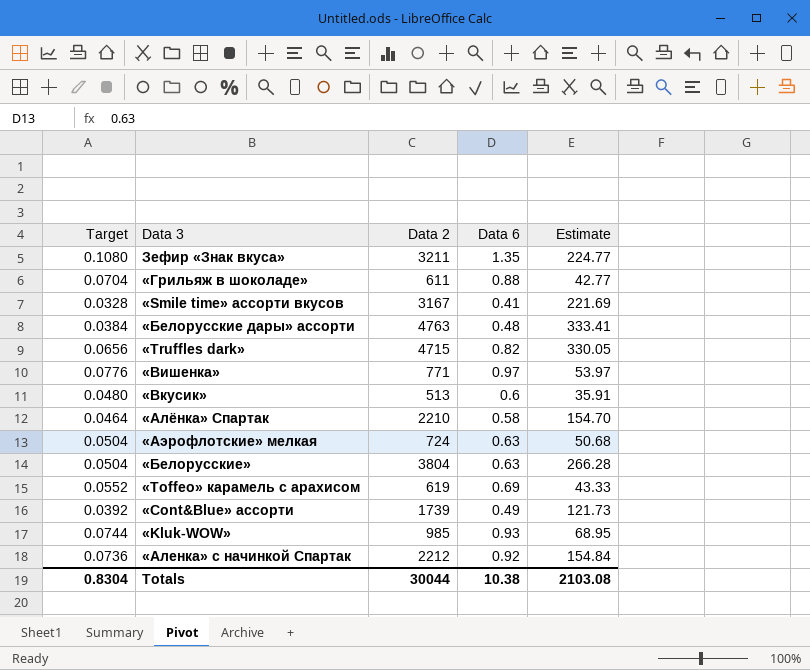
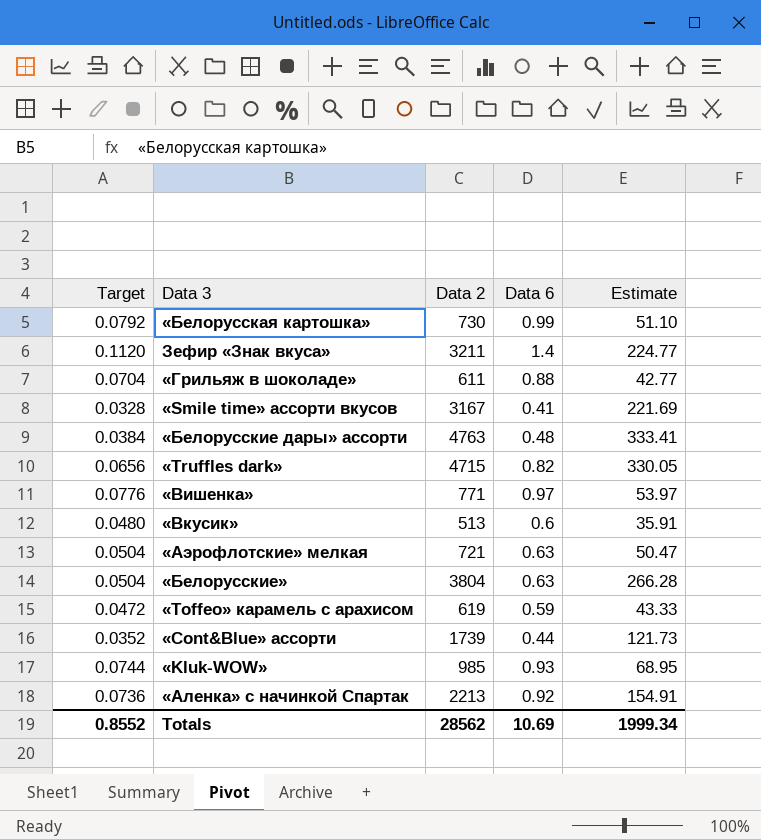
row «Алёнка» Спартак: 0.0464 | 2210 | 0.58 | 154.70 -> none
row «Белорусская картошка»: none -> 0.0792 | 730 | 0.99 | 51.10
Зефир «Знак вкуса» | Target: 0.1080 -> 0.1120
Зефир «Знак вкуса» | Data 6: 1.35 -> 1.4
«Аэрофлотские» мелкая | Data 2: 724 -> 721
«Аэрофлотские» мелкая | Estimate: 50.68 -> 50.47
«Toffeo» карамель с арахисом | Target: 0.0552 -> 0.0472
«Toffeo» карамель с арахисом | Data 6: 0.69 -> 0.59
«Cont&Blue» ассорти | Target: 0.0392 -> 0.0352
«Cont&Blue» ассорти | Data 6: 0.49 -> 0.44
«Аленка» с начинкой Спартак | Data 2: 2212 -> 2213
«Аленка» с начинкой Спартак | Estimate: 154.84 -> 154.91
Totals | Target: 0.8304 -> 0.8552
Totals | Data 2: 30044 -> 28562
Totals | Data 6: 10.38 -> 10.69
Totals | Estimate: 2103.08 -> 1999.34

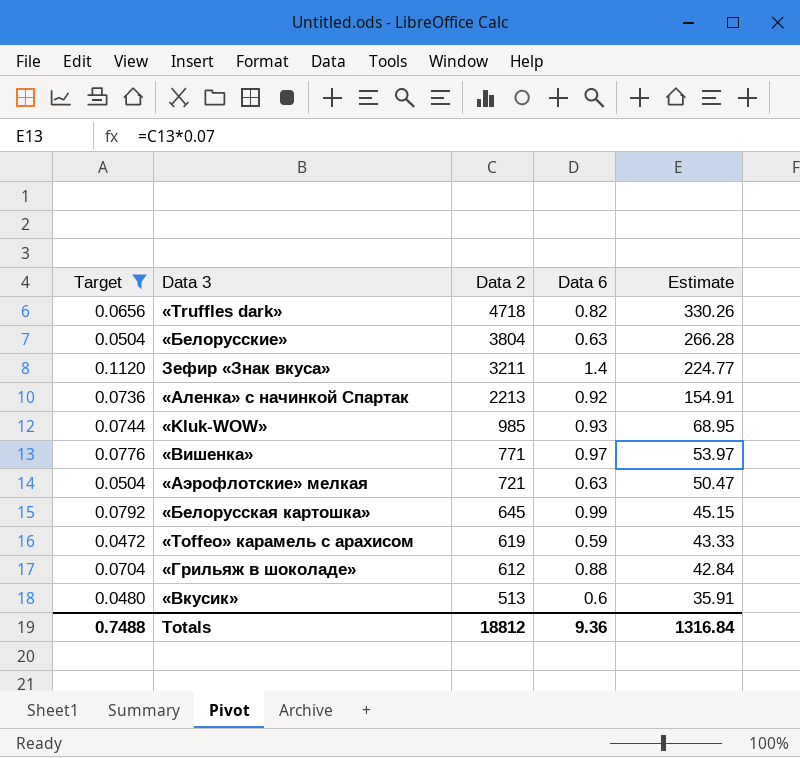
filter: none -> Target >= 0.0472
row order: none -> Data 2 descending
«Truffles dark» | Data 2: 4715 -> 4718
«Truffles dark» | Estimate: 330.05 -> 330.26
«Белорусская картошка» | Data 2: 730 -> 645
«Белорусская картошка» | Estimate: 51.10 -> 45.15
«Грильяж в шоколаде» | Data 2: 611 -> 612
«Грильяж в шоколаде» | Estimate: 42.77 -> 42.84
Totals | Target: 0.8552 -> 0.7488
Totals | Data 2: 28562 -> 18812
Totals | Data 6: 10.69 -> 9.36
Totals | Estimate: 1999.34 -> 1316.84

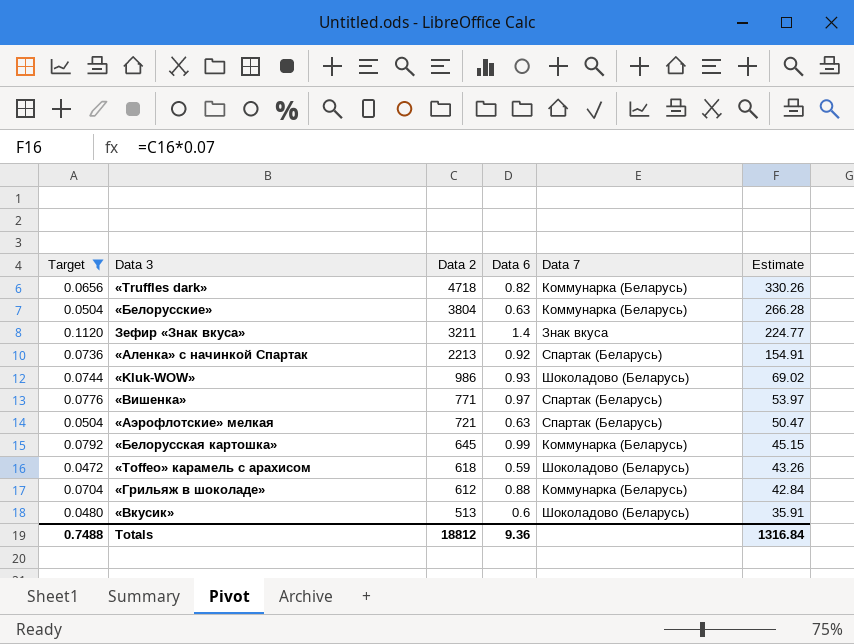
column Data 7 | position: none -> 5
«Kluk-WOW» | Data 2: 985 -> 986
«Kluk-WOW» | Estimate: 68.95 -> 69.02
«Toffeo» карамель с арахисом | Data 2: 619 -> 618
«Toffeo» карамель с арахисом | Estimate: 43.33 -> 43.26

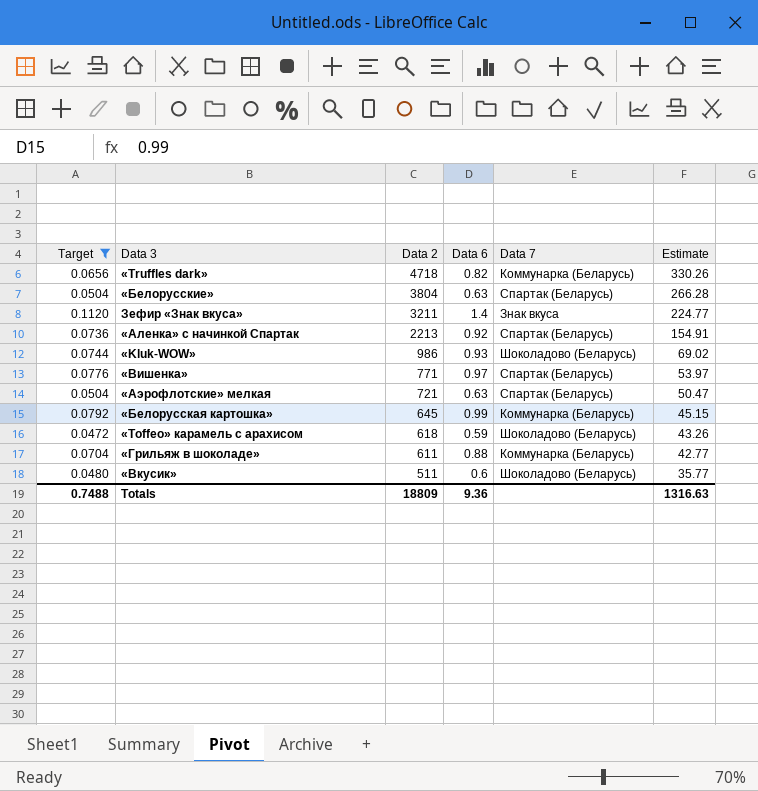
«Белорусские» | Data 7: Коммунарка (Беларусь) -> Спартак (Беларусь)
«Грильяж в шоколаде» | Data 2: 612 -> 611
«Грильяж в шоколаде» | Estimate: 42.84 -> 42.77
«Вкусик» | Data 2: 513 -> 511
«Вкусик» | Estimate: 35.91 -> 35.77
Totals | Data 2: 18812 -> 18809
Totals | Estimate: 1316.84 -> 1316.63

